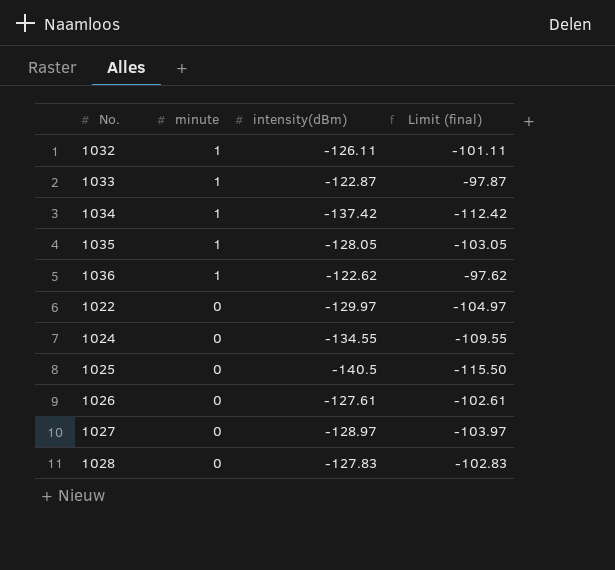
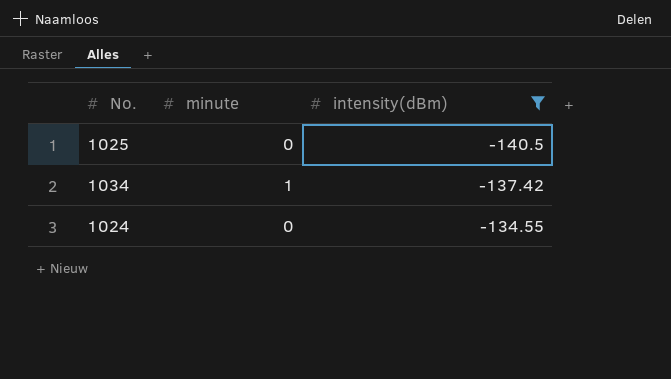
filter: none -> intensity(dBm) <= -134.55
row order: minute descending -> intensity(dBm) ascending
column Limit (final) | formula: [intensity(dBm)] + 25 -> none

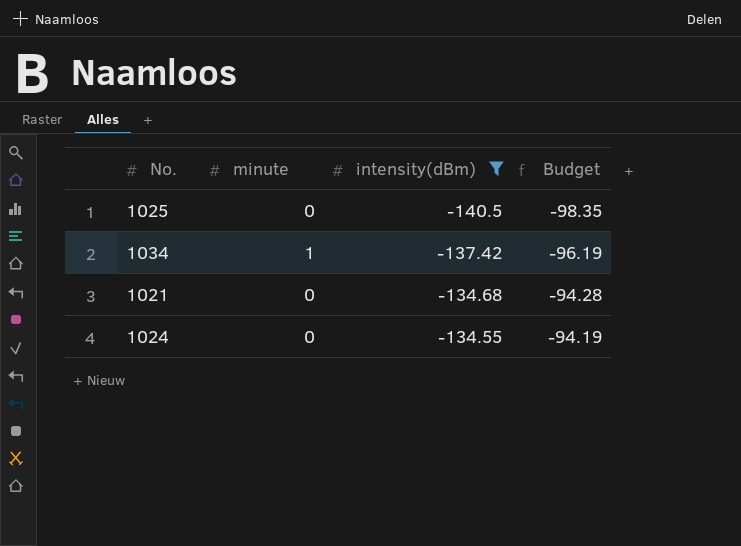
column Budget | formula: none -> [intensity(dBm)] * 0.7
row 1021: none -> 0 | -134.68 | -94.28

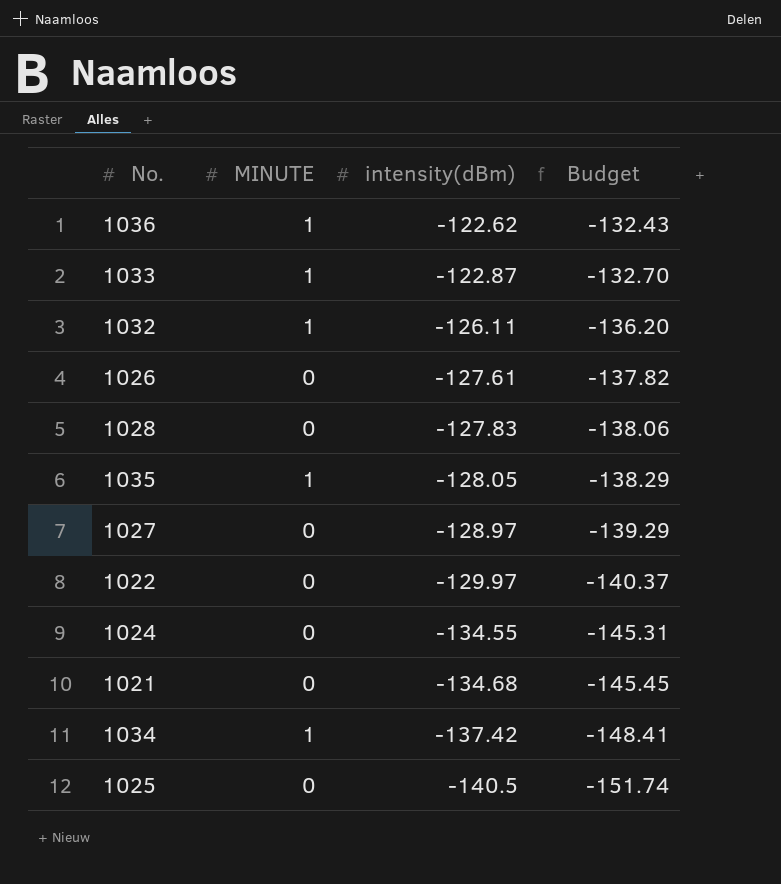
filter: intensity(dBm) <= -134.55 -> none
row order: intensity(dBm) ascending -> intensity(dBm) descending
column name: minute -> MINUTE
column Budget | formula: [intensity(dBm)] * 0.7 -> [intensity(dBm)] * 1.08

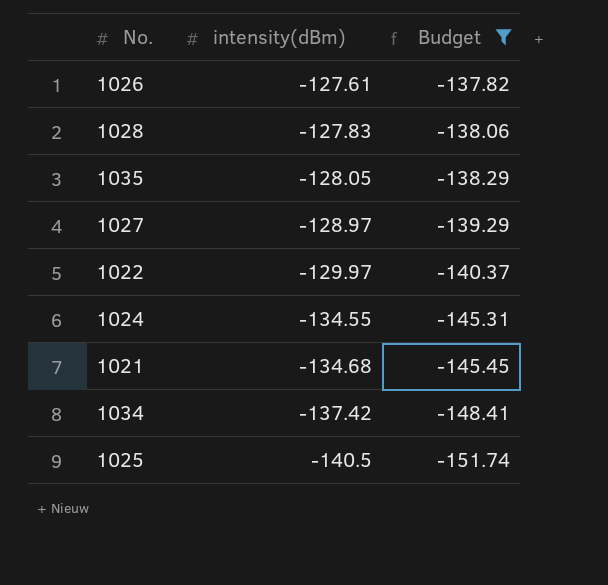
filter: none -> Budget <= -137.82
column MINUTE | position: 2 -> none

